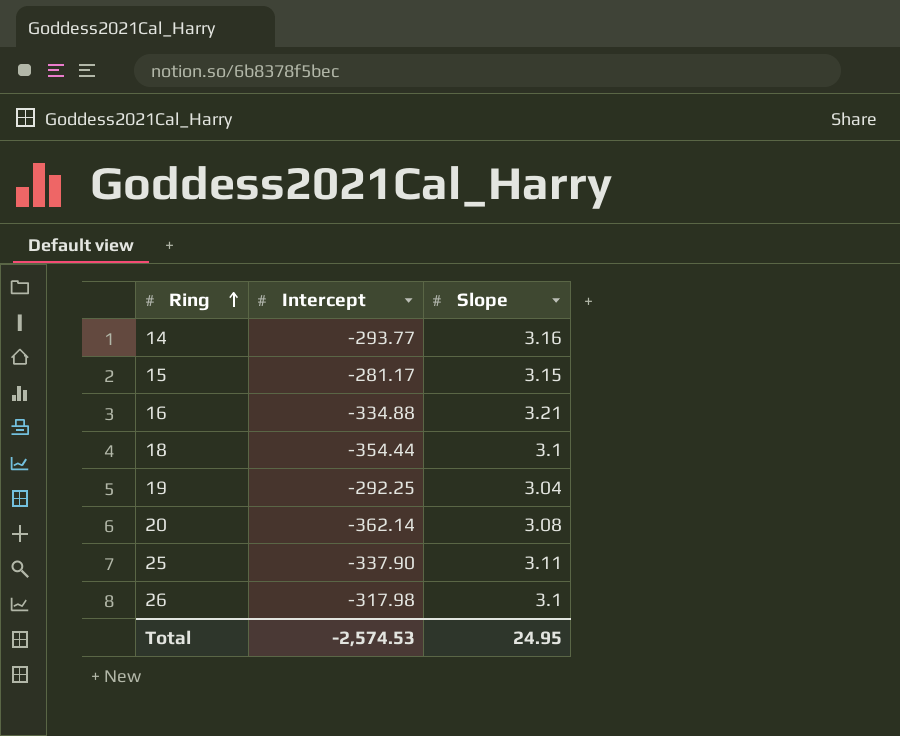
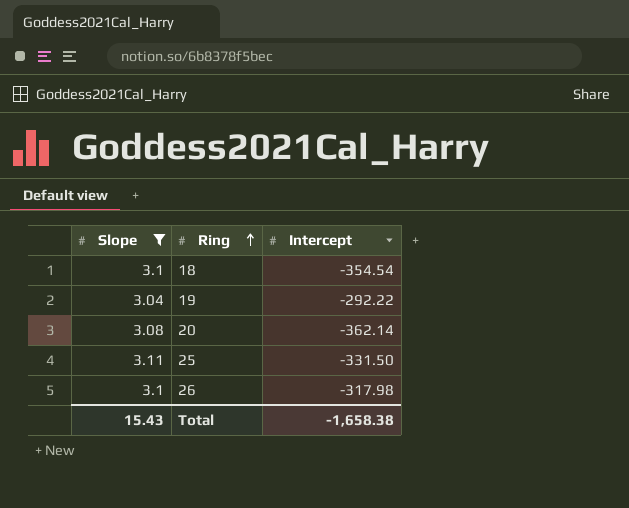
filter: none -> Slope <= 3.11
column Slope | position: 3 -> 1
18 | Intercept: -354.44 -> -354.54
19 | Intercept: -292.25 -> -292.22
25 | Intercept: -337.90 -> -331.50
Total | Slope: 24.95 -> 15.43
Total | Intercept: -2,574.53 -> -1,658.38

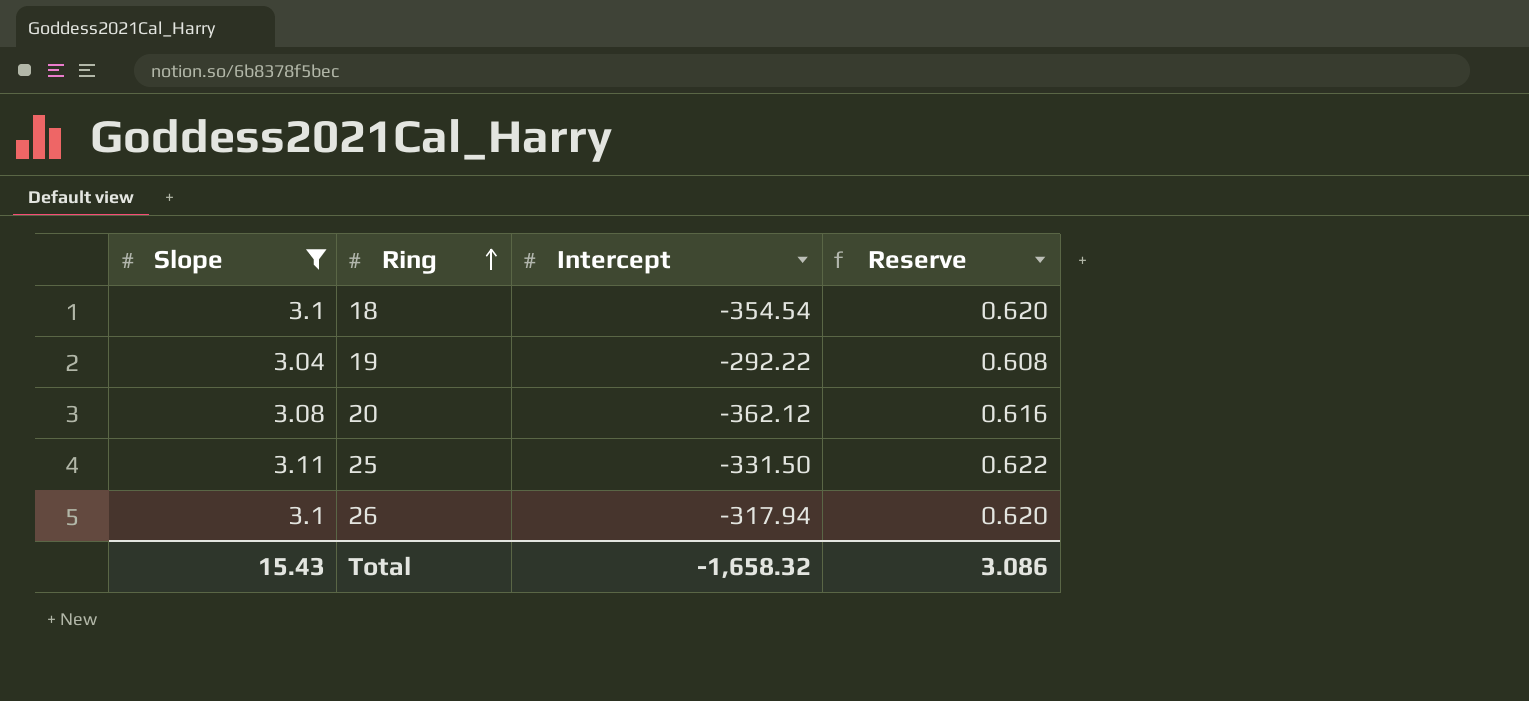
column Reserve | formula: none -> [Slope] * 0.2
20 | Intercept: -362.14 -> -362.12
26 | Intercept: -317.98 -> -317.94
Total | Intercept: -1,658.38 -> -1,658.32

